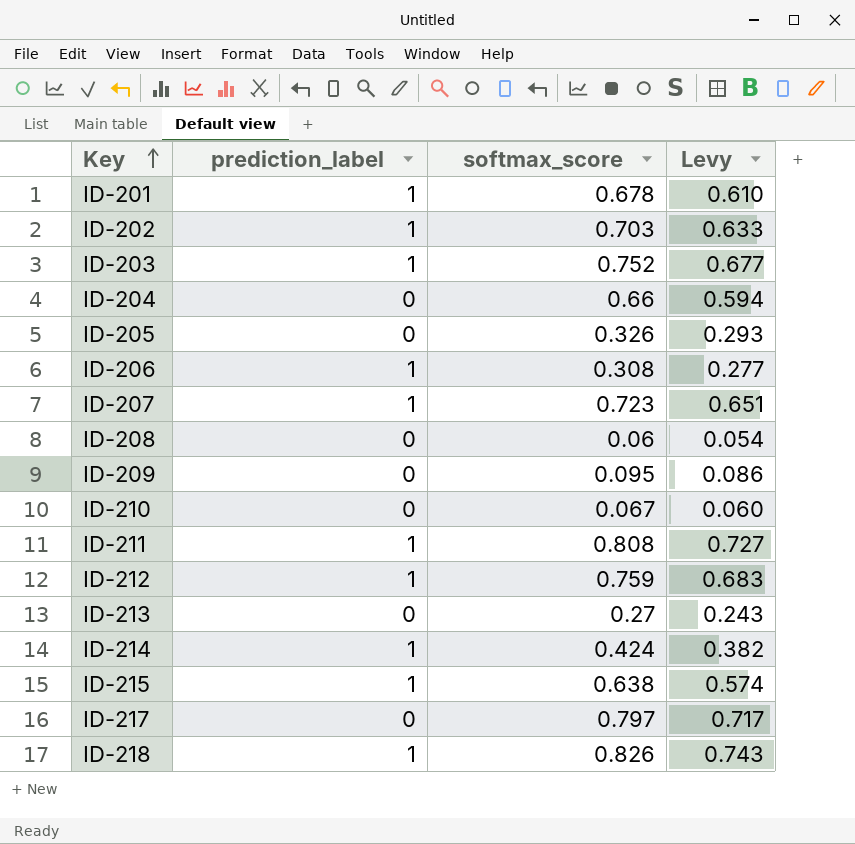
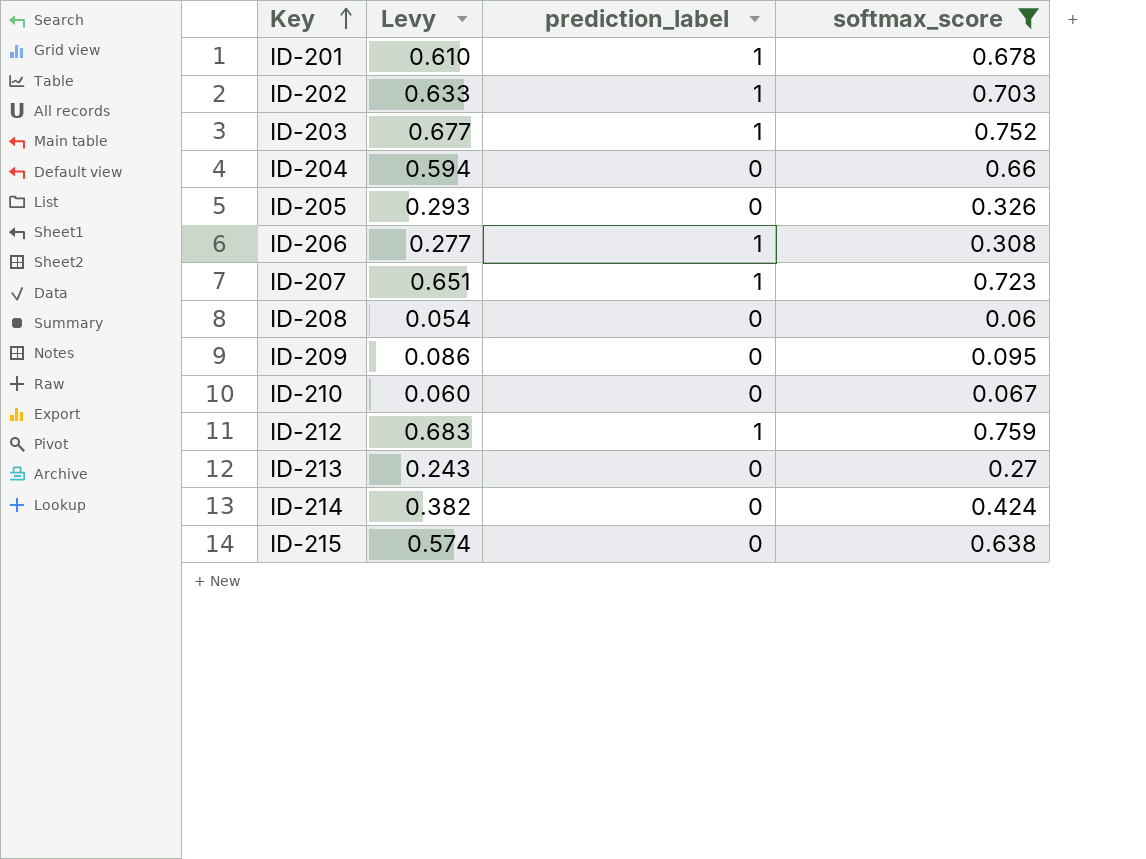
filter: none -> softmax_score <= 0.759
column Levy | position: 4 -> 2
ID-214 | prediction_label: 1 -> 0
ID-215 | prediction_label: 1 -> 0

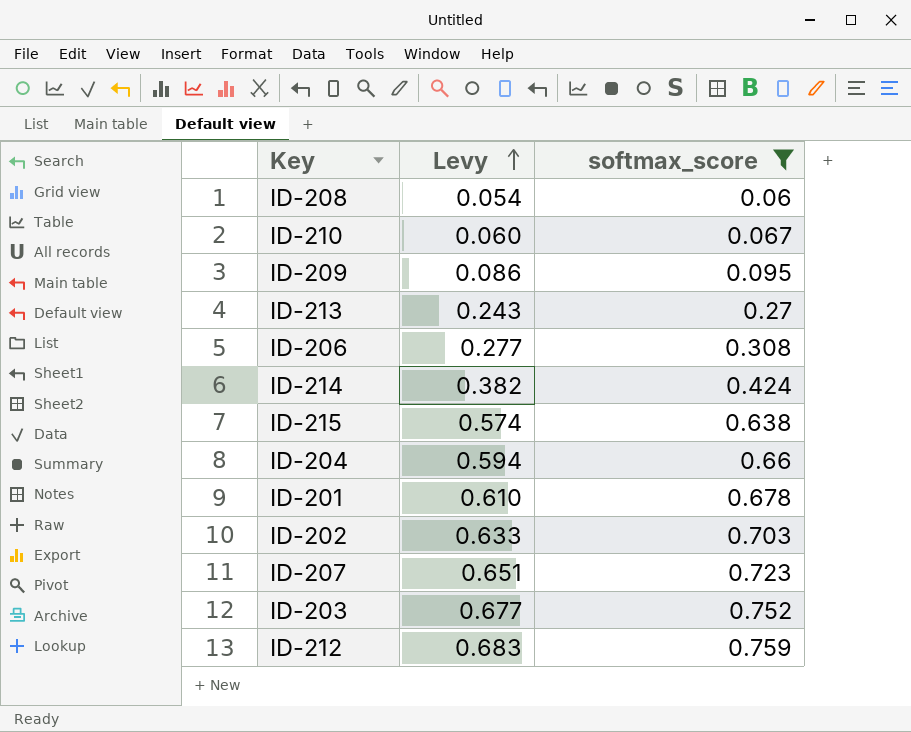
row order: Key ascending -> Levy ascending
column prediction_label | position: 3 -> none
row ID-205: 0.293 | 0 | 0.326 -> none

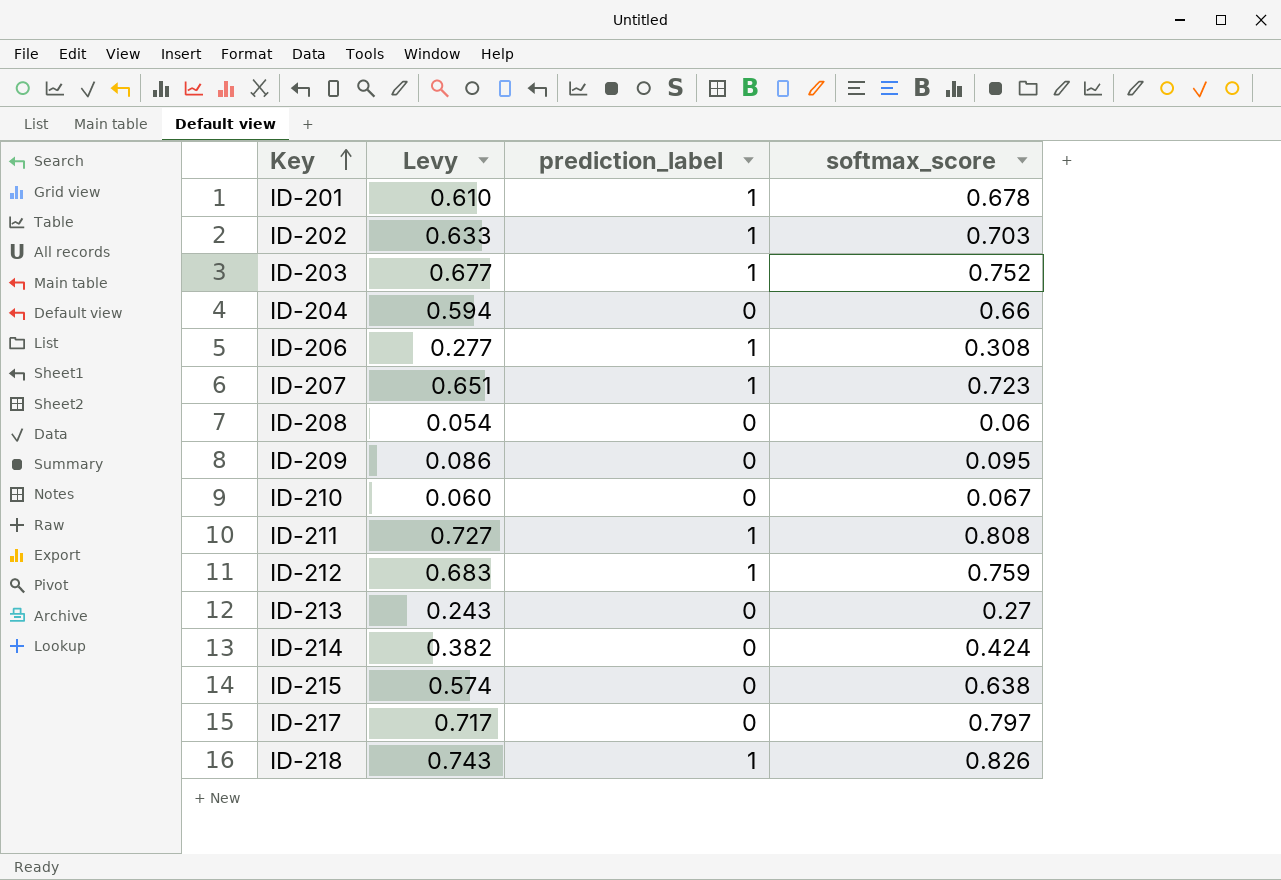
filter: softmax_score <= 0.759 -> none
row order: Levy ascending -> Key ascending
column prediction_label | position: none -> 3

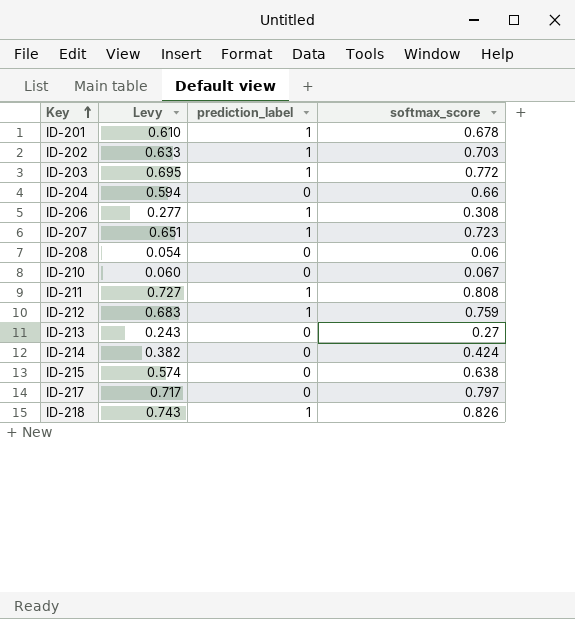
row ID-209: 0.086 | 0 | 0.095 -> none
ID-203 | Levy: 0.677 -> 0.695
ID-203 | softmax_score: 0.752 -> 0.772

